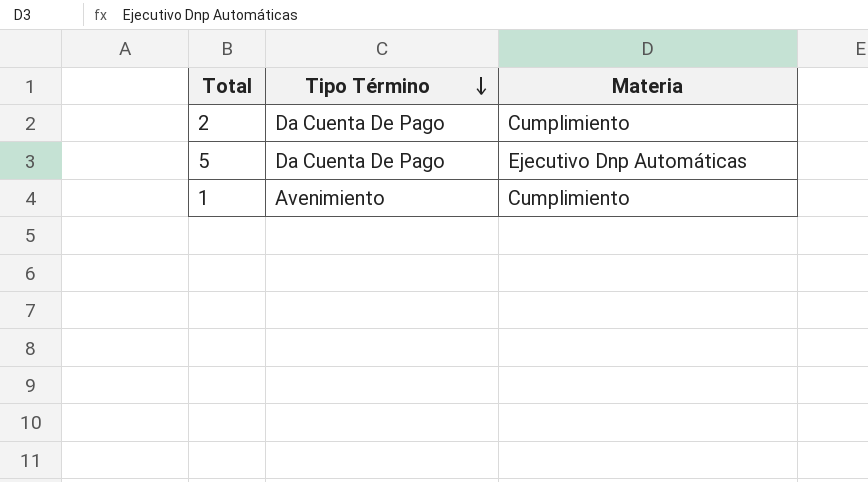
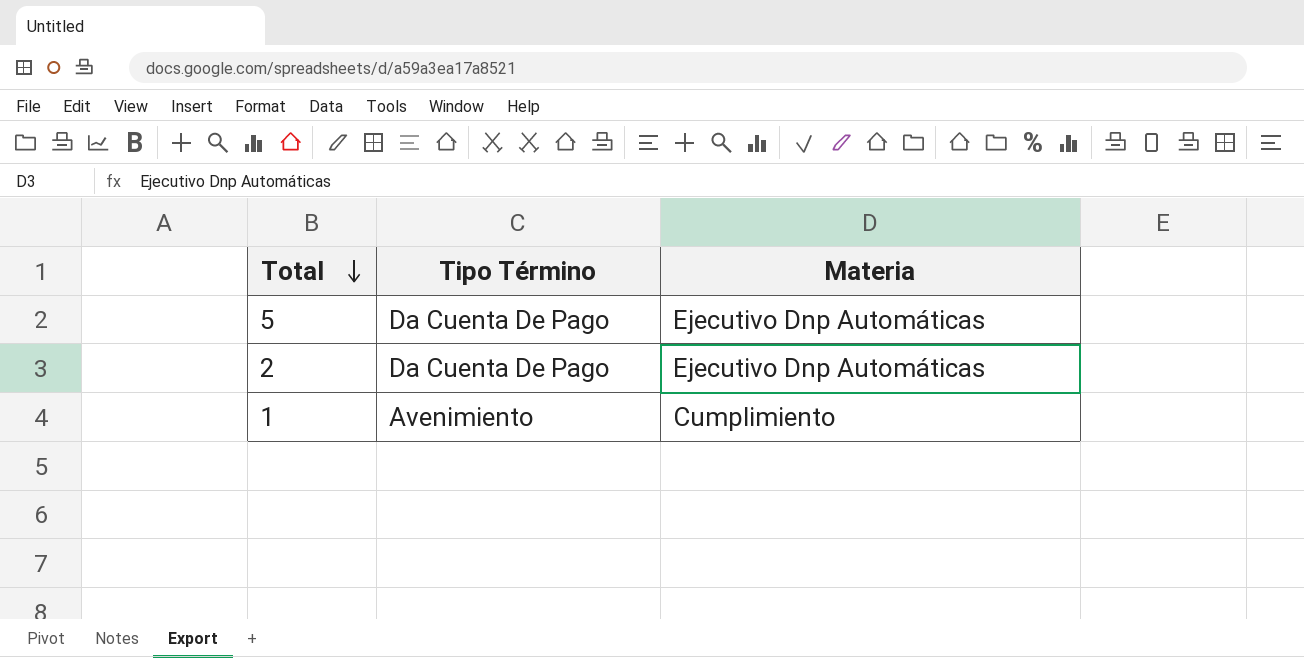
row order: Tipo Término descending -> Total descending
2 | Materia: Cumplimiento -> Ejecutivo Dnp Automáticas

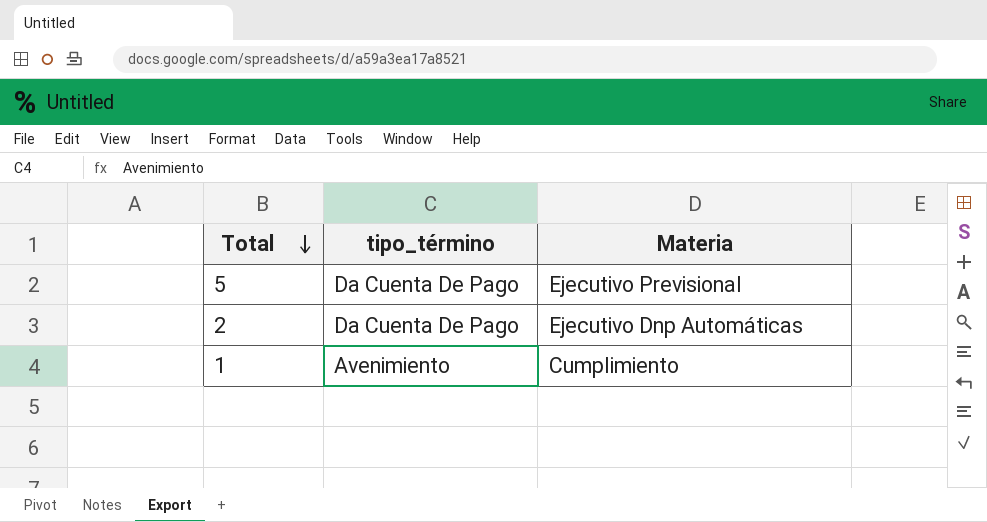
column name: Tipo Término -> tipo_término
5 | Materia: Ejecutivo Dnp Automáticas -> Ejecutivo Previsional

